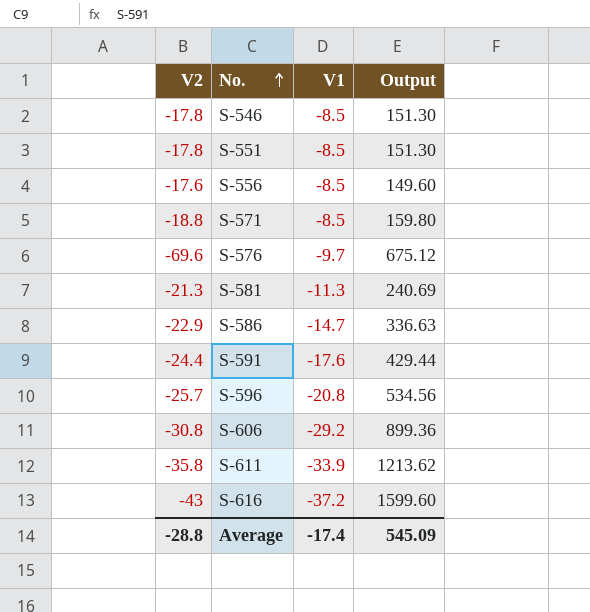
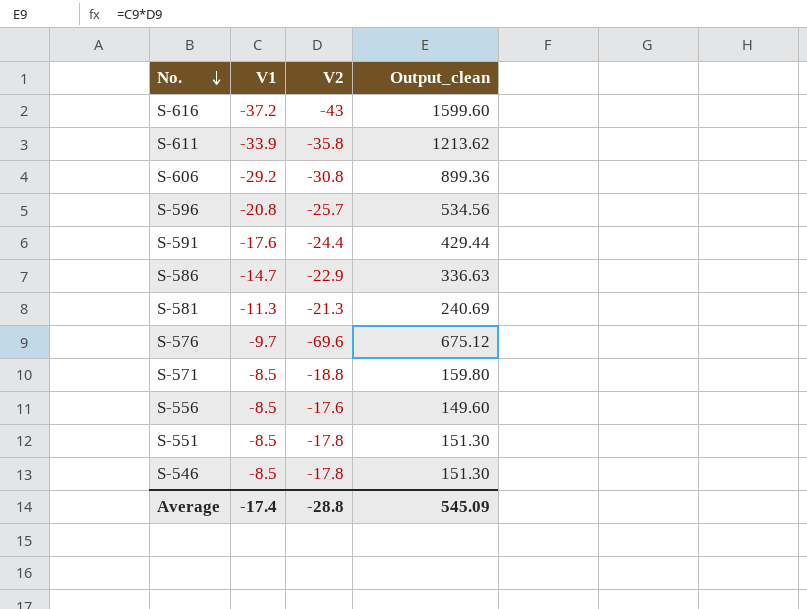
row order: No. ascending -> No. descending
column V2 | position: 1 -> 3
column name: Output -> Output_clean

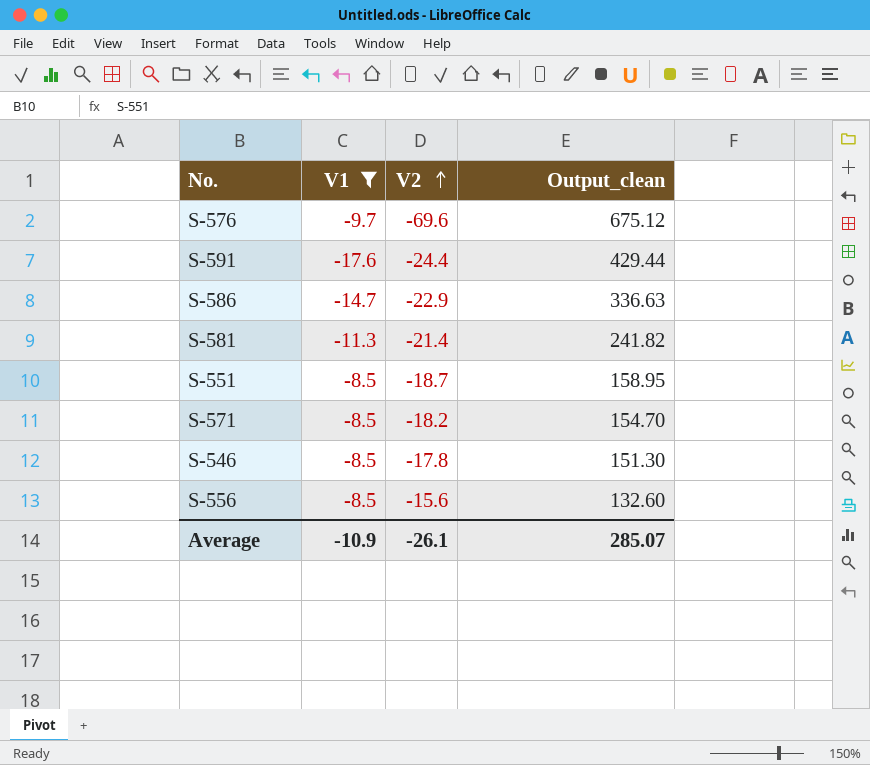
filter: none -> V1 >= -17.6
row order: No. descending -> V2 ascending
S-581 | V2: -21.3 -> -21.4
S-581 | Output_clean: 240.69 -> 241.82
S-551 | V2: -17.8 -> -18.7
S-551 | Output_clean: 151.30 -> 158.95
S-571 | V2: -18.8 -> -18.2
S-571 | Output_clean: 159.80 -> 154.70
S-556 | V2: -17.6 -> -15.6
S-556 | Output_clean: 149.60 -> 132.60
Average | V1: -17.4 -> -10.9
Average | V2: -28.8 -> -26.1
Average | Output_clean: 545.09 -> 285.07

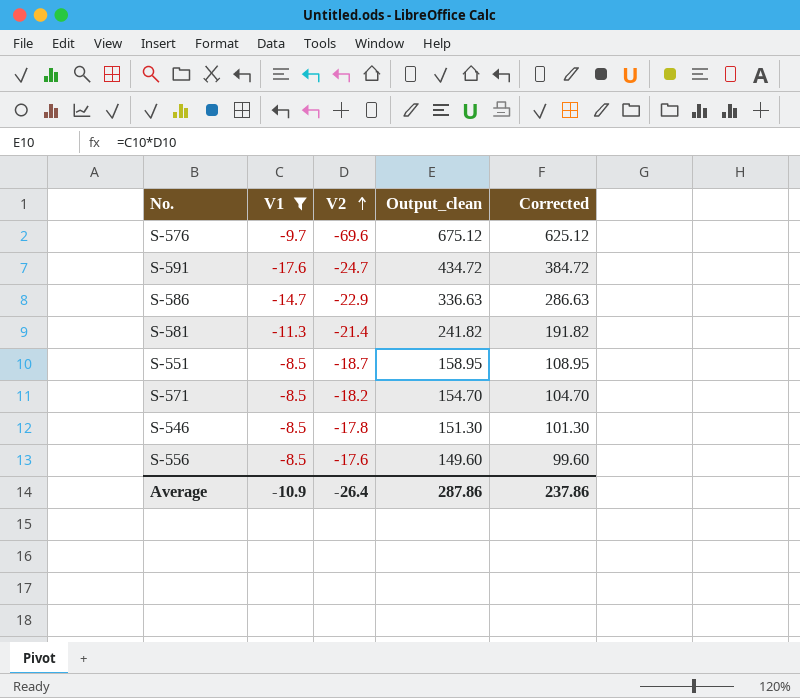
column Corrected | formula: none -> [Output_clean] - 50
S-591 | V2: -24.4 -> -24.7
S-591 | Output_clean: 429.44 -> 434.72
S-556 | V2: -15.6 -> -17.6
S-556 | Output_clean: 132.60 -> 149.60
Average | V2: -26.1 -> -26.4
Average | Output_clean: 285.07 -> 287.86

